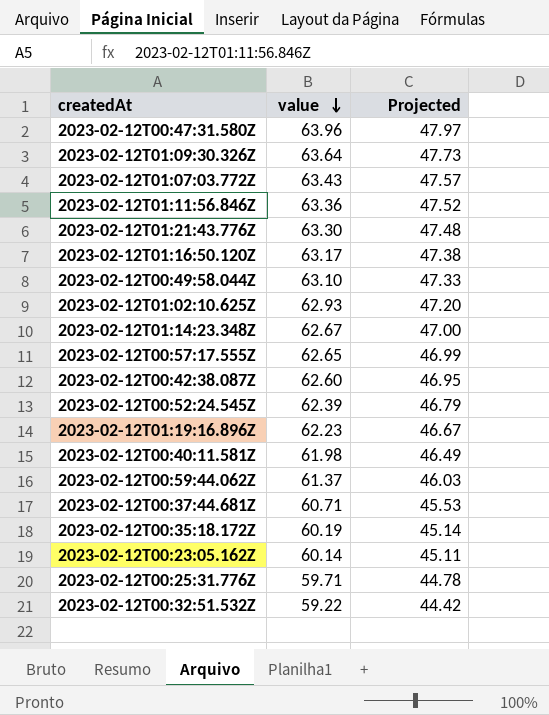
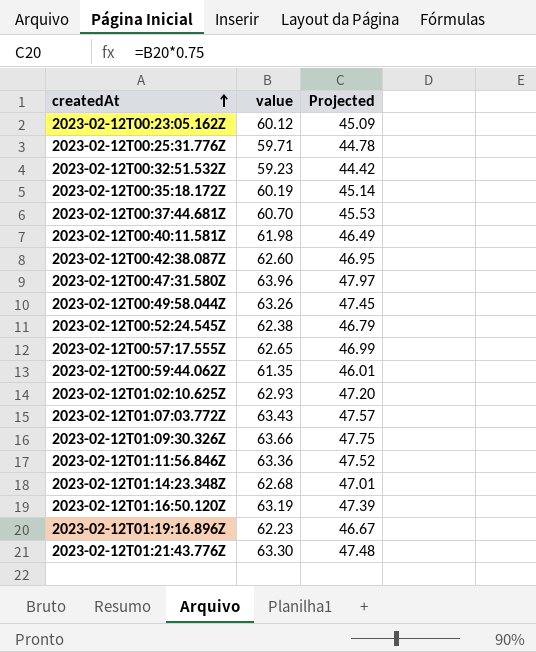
row order: value descending -> createdAt ascending
2023-02-12T00:23:05.162Z | value: 60.14 -> 60.12
2023-02-12T00:23:05.162Z | Projected: 45.11 -> 45.09
2023-02-12T00:32:51.532Z | value: 59.22 -> 59.23
2023-02-12T00:37:44.681Z | value: 60.71 -> 60.70
2023-02-12T00:49:58.044Z | value: 63.10 -> 63.26
2023-02-12T00:49:58.044Z | Projected: 47.33 -> 47.45
2023-02-12T00:52:24.545Z | value: 62.39 -> 62.38
2023-02-12T00:59:44.062Z | value: 61.37 -> 61.35
2023-02-12T00:59:44.062Z | Projected: 46.03 -> 46.01
2023-02-12T01:09:30.326Z | value: 63.64 -> 63.66
2023-02-12T01:09:30.326Z | Projected: 47.73 -> 47.75
2023-02-12T01:14:23.348Z | value: 62.67 -> 62.68
2023-02-12T01:14:23.348Z | Projected: 47.00 -> 47.01
2023-02-12T01:16:50.120Z | value: 63.17 -> 63.19
2023-02-12T01:16:50.120Z | Projected: 47.38 -> 47.39

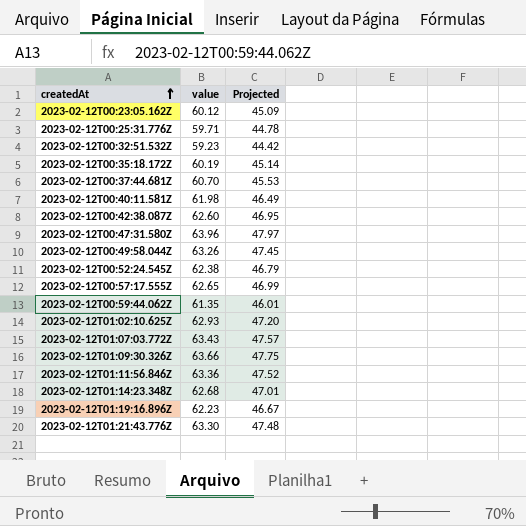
row 2023-02-12T01:16:50.120Z: 63.19 | 47.39 -> none

